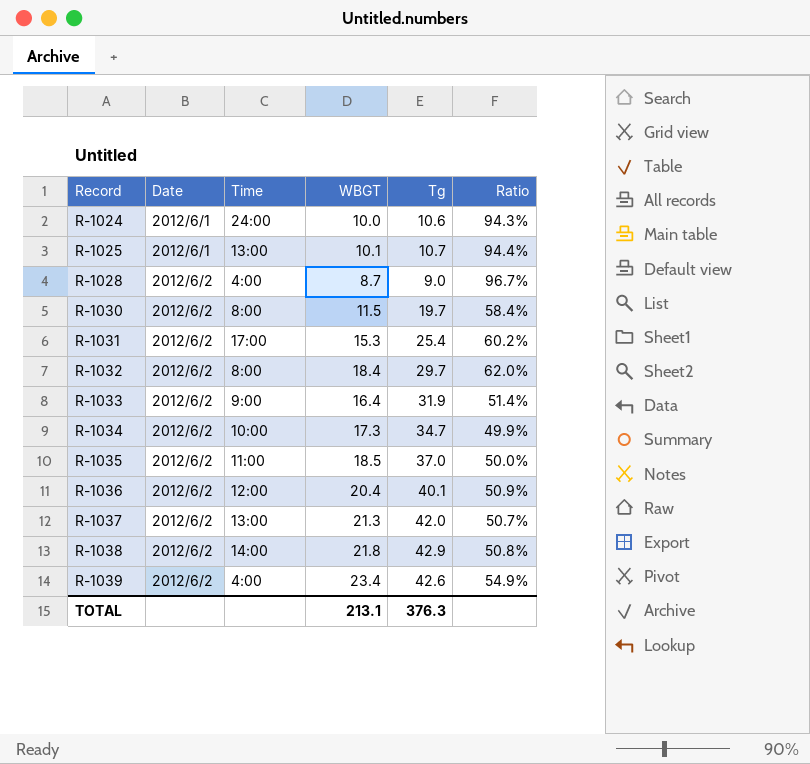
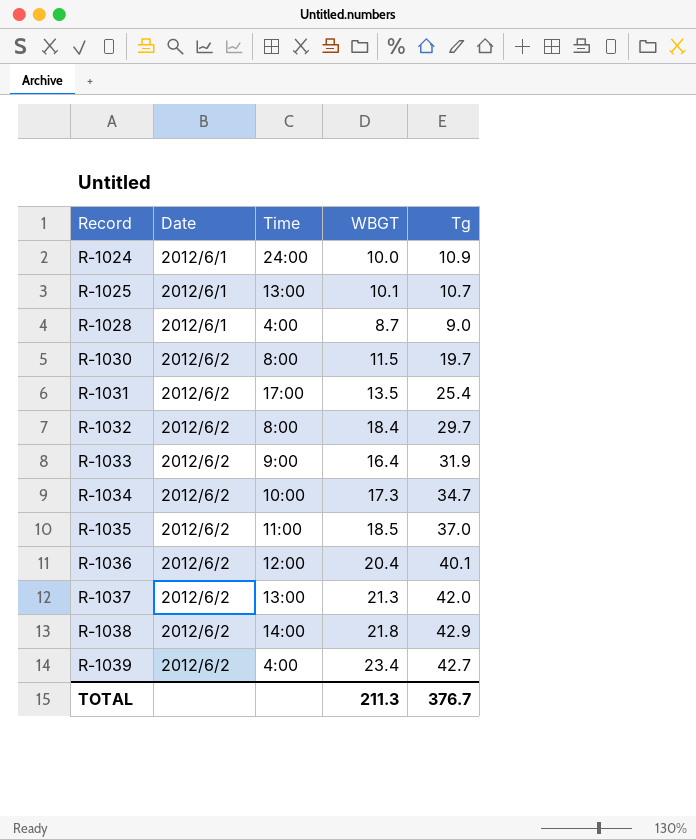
column Ratio | formula: [WBGT] / [Tg] -> none
R-1024 | Tg: 10.6 -> 10.9
R-1028 | Date: 2012/6/2 -> 2012/6/1
R-1031 | WBGT: 15.3 -> 13.5
R-1039 | Tg: 42.6 -> 42.7
TOTAL | WBGT: 213.1 -> 211.3
TOTAL | Tg: 376.3 -> 376.7

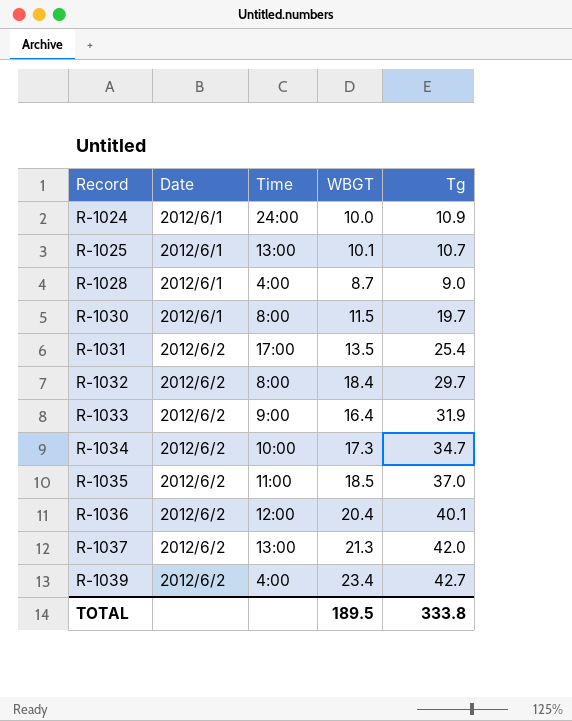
row R-1038: 2012/6/2 | 14:00 | 21.8 | 42.9 -> none
R-1030 | Date: 2012/6/2 -> 2012/6/1
TOTAL | WBGT: 211.3 -> 189.5
TOTAL | Tg: 376.7 -> 333.8

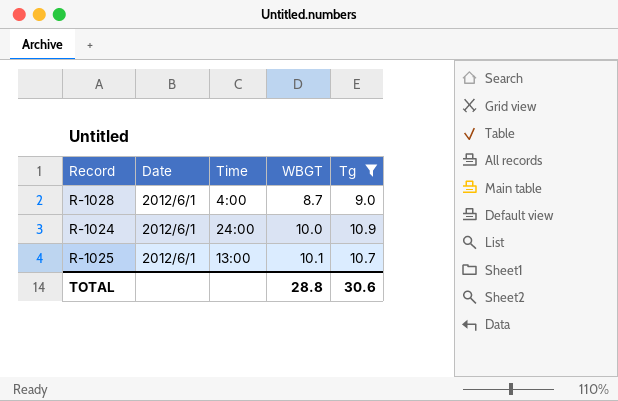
filter: none -> Tg <= 10.9
row order: Record ascending -> WBGT ascending
TOTAL | WBGT: 189.5 -> 28.8
TOTAL | Tg: 333.8 -> 30.6

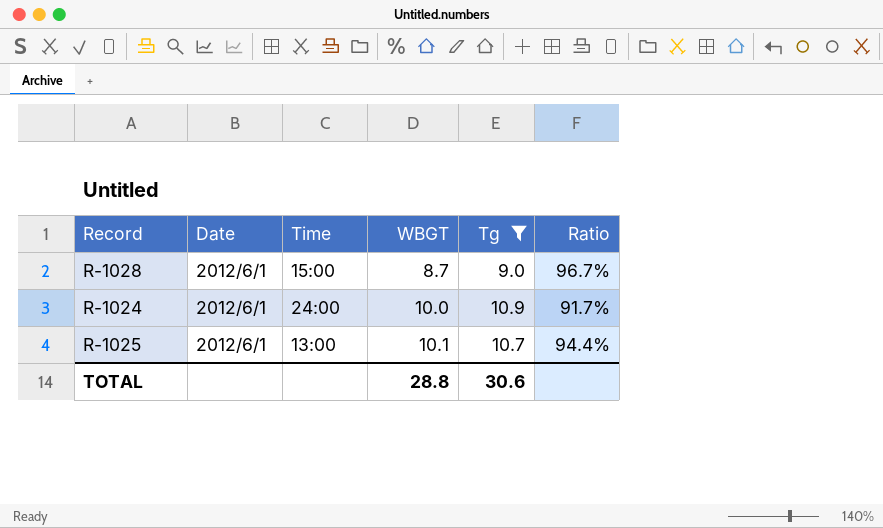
column Ratio | formula: none -> [WBGT] / [Tg]
R-1028 | Time: 4:00 -> 15:00

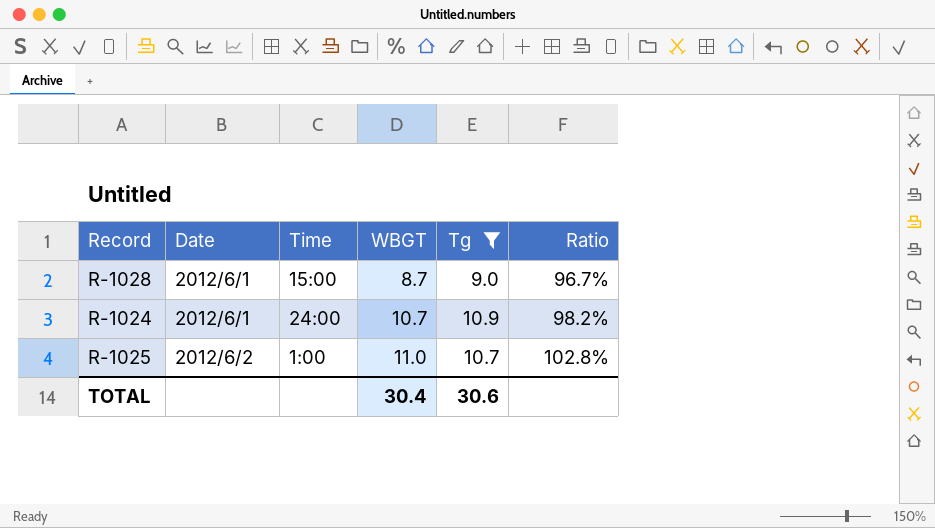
R-1024 | WBGT: 10.0 -> 10.7
R-1024 | Ratio: 91.7% -> 98.2%
R-1025 | Date: 2012/6/1 -> 2012/6/2
R-1025 | Time: 13:00 -> 1:00
R-1025 | WBGT: 10.1 -> 11.0
R-1025 | Ratio: 94.4% -> 102.8%
TOTAL | WBGT: 28.8 -> 30.4

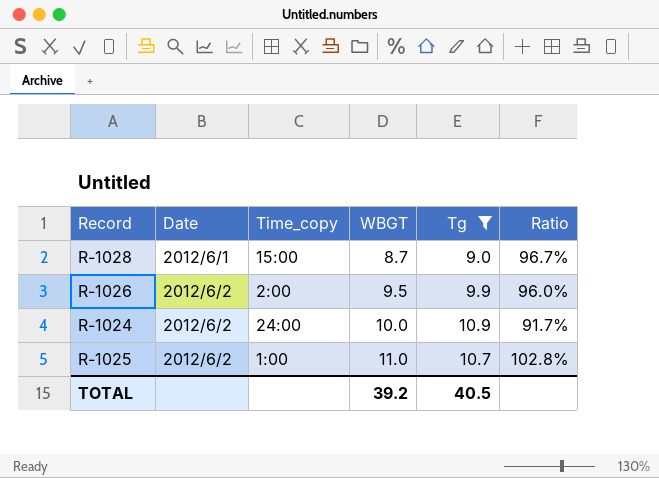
column name: Time -> Time_copy
row R-1026: none -> 2012/6/2 | 2:00 | 9.5 | 9.9 | 96.0%
R-1024 | Date: 2012/6/1 -> 2012/6/2
R-1024 | WBGT: 10.7 -> 10.0
R-1024 | Ratio: 98.2% -> 91.7%
TOTAL | WBGT: 30.4 -> 39.2
TOTAL | Tg: 30.6 -> 40.5

